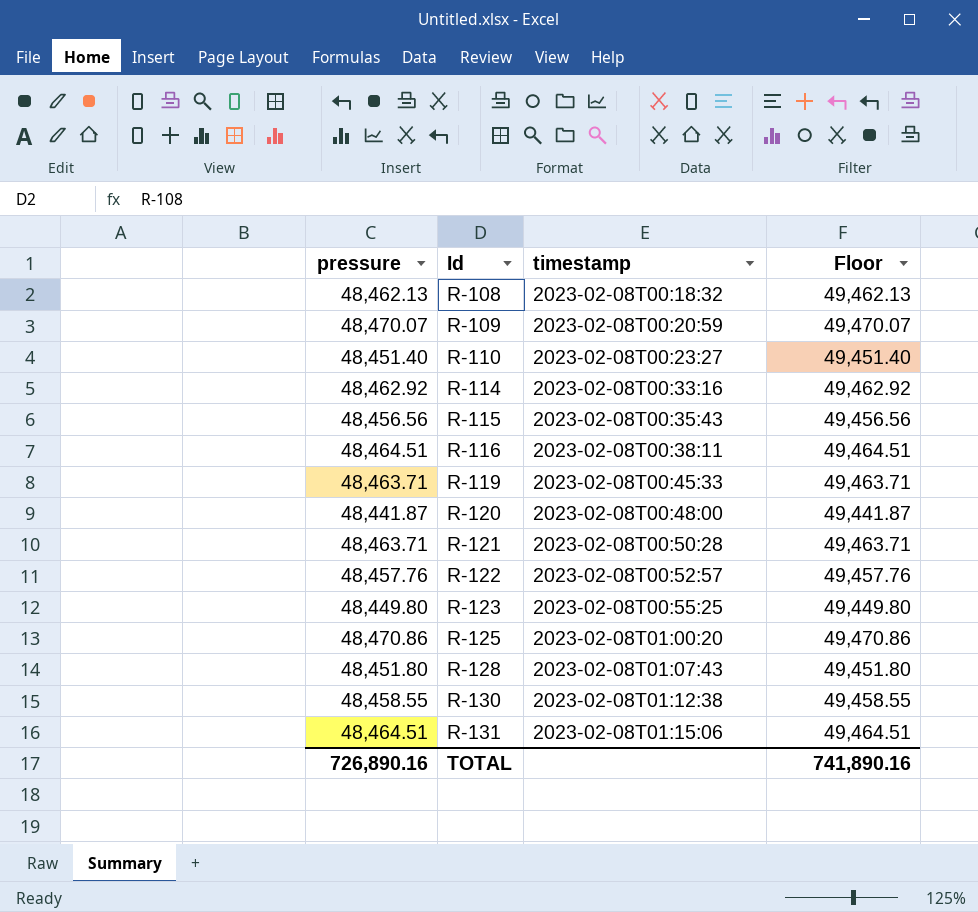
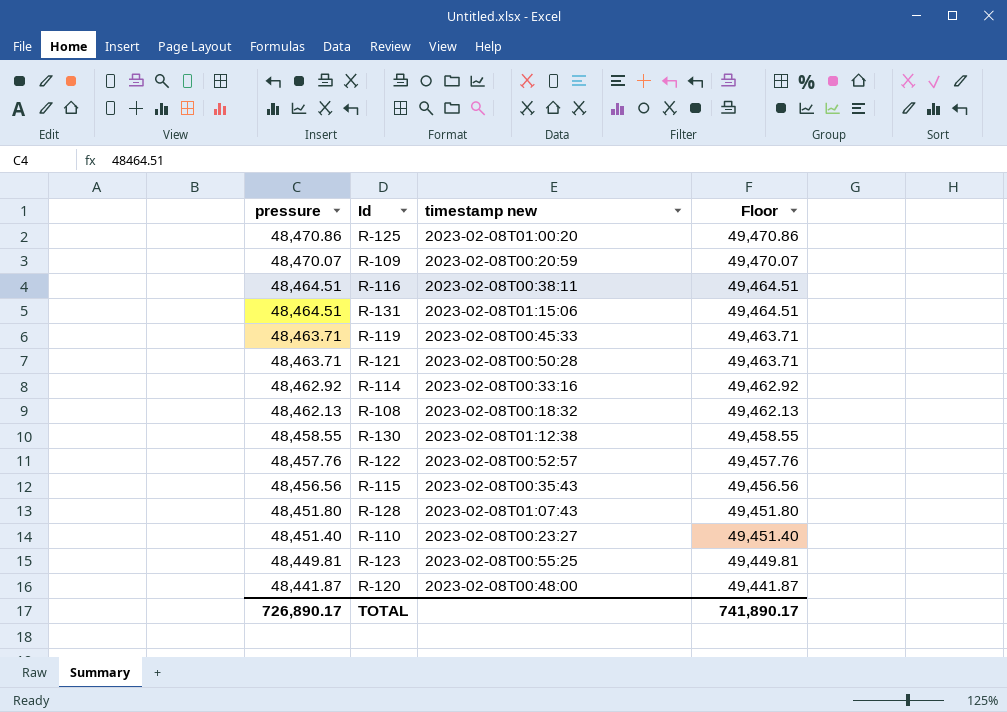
row order: Id ascending -> pressure descending
column name: timestamp -> timestamp new
R-123 | pressure: 48,449.80 -> 48,449.81
R-123 | Floor: 49,449.80 -> 49,449.81
TOTAL | pressure: 726,890.16 -> 726,890.17
TOTAL | Floor: 741,890.16 -> 741,890.17

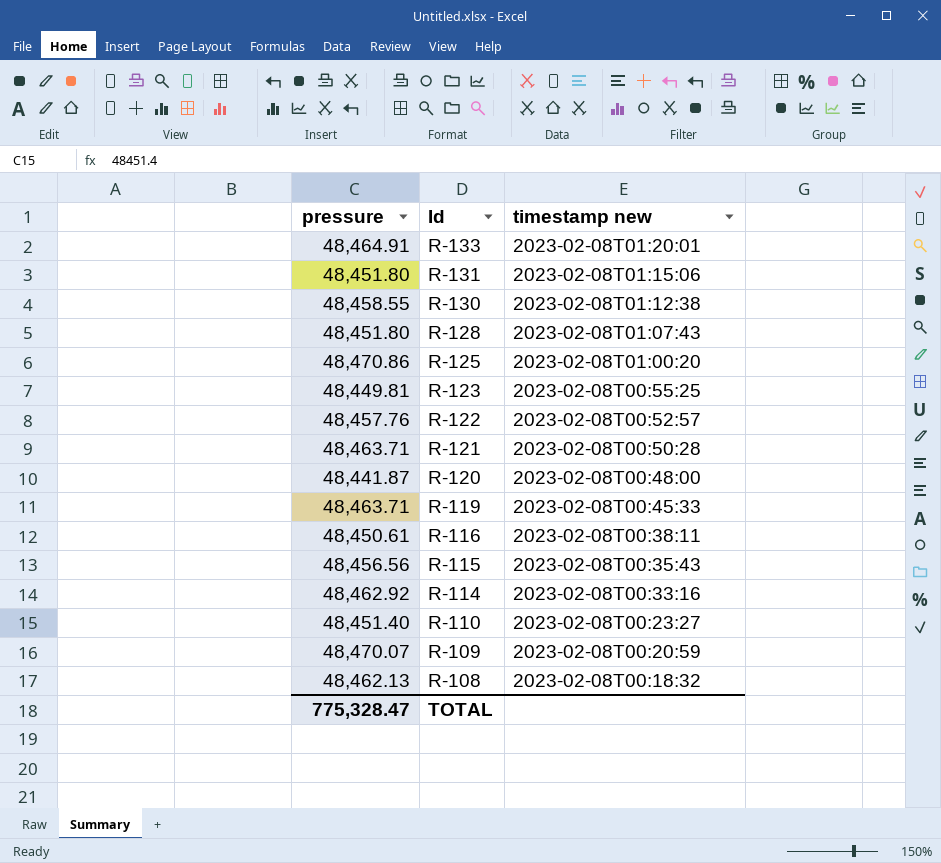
row order: pressure descending -> Id descending
column Floor | formula: [pressure] + 1000 -> none
row R-133: none -> 48,464.91 | 2023-02-08T01:20:01
R-131 | pressure: 48,464.51 -> 48,451.80
R-116 | pressure: 48,464.51 -> 48,450.61
TOTAL | pressure: 726,890.17 -> 775,328.47

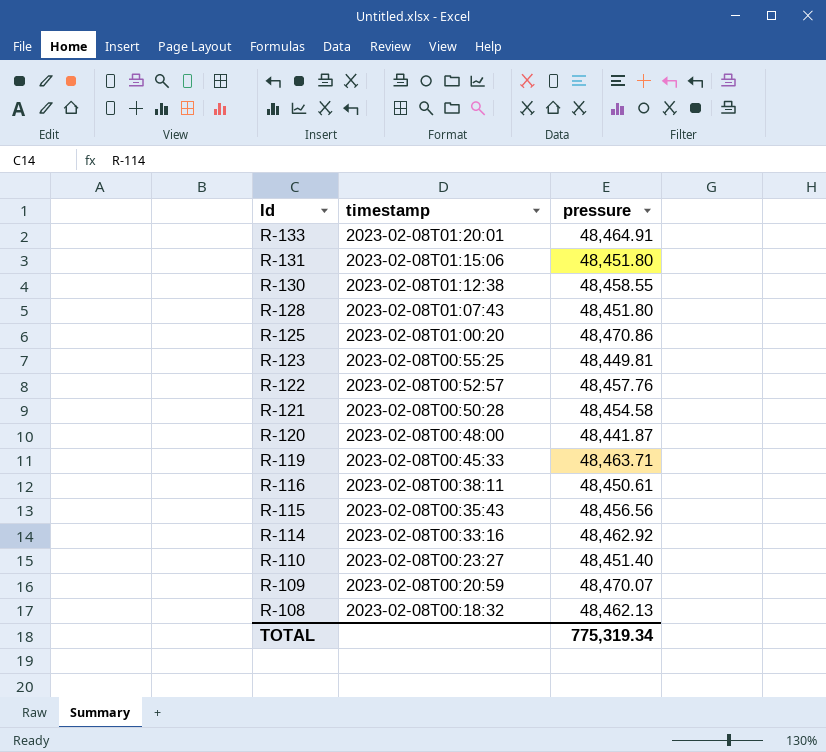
column name: timestamp new -> timestamp
column pressure | position: 1 -> 3
R-121 | pressure: 48,463.71 -> 48,454.58
TOTAL | pressure: 775,328.47 -> 775,319.34

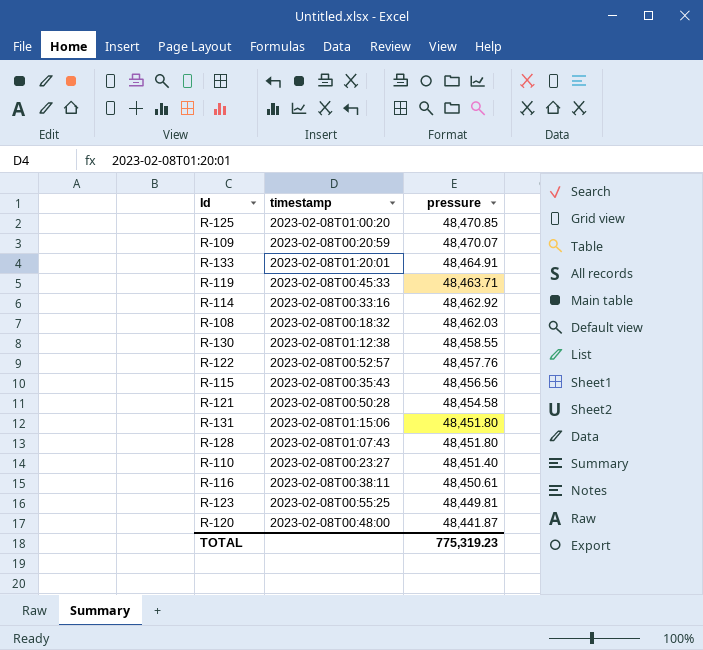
row order: Id descending -> pressure descending
R-125 | pressure: 48,470.86 -> 48,470.85
R-108 | pressure: 48,462.13 -> 48,462.03
TOTAL | pressure: 775,319.34 -> 775,319.23

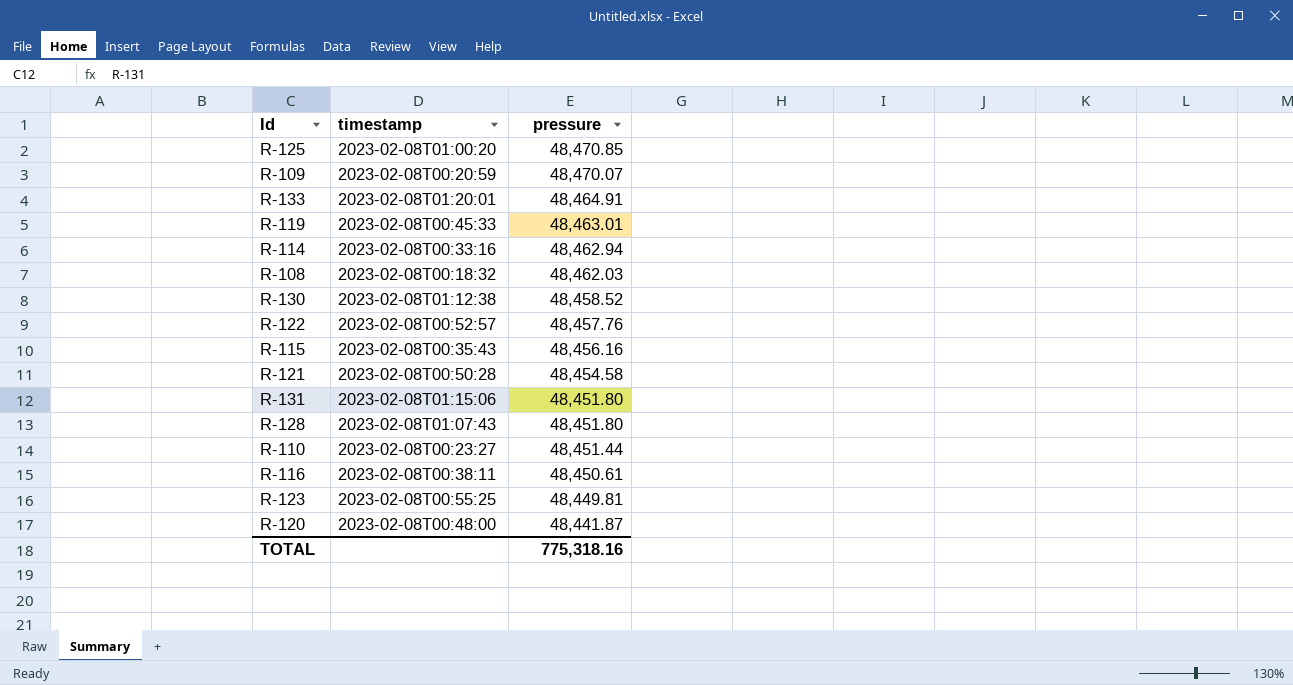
R-119 | pressure: 48,463.71 -> 48,463.01
R-114 | pressure: 48,462.92 -> 48,462.94
R-130 | pressure: 48,458.55 -> 48,458.52
R-115 | pressure: 48,456.56 -> 48,456.16
R-110 | pressure: 48,451.40 -> 48,451.44
TOTAL | pressure: 775,319.23 -> 775,318.16

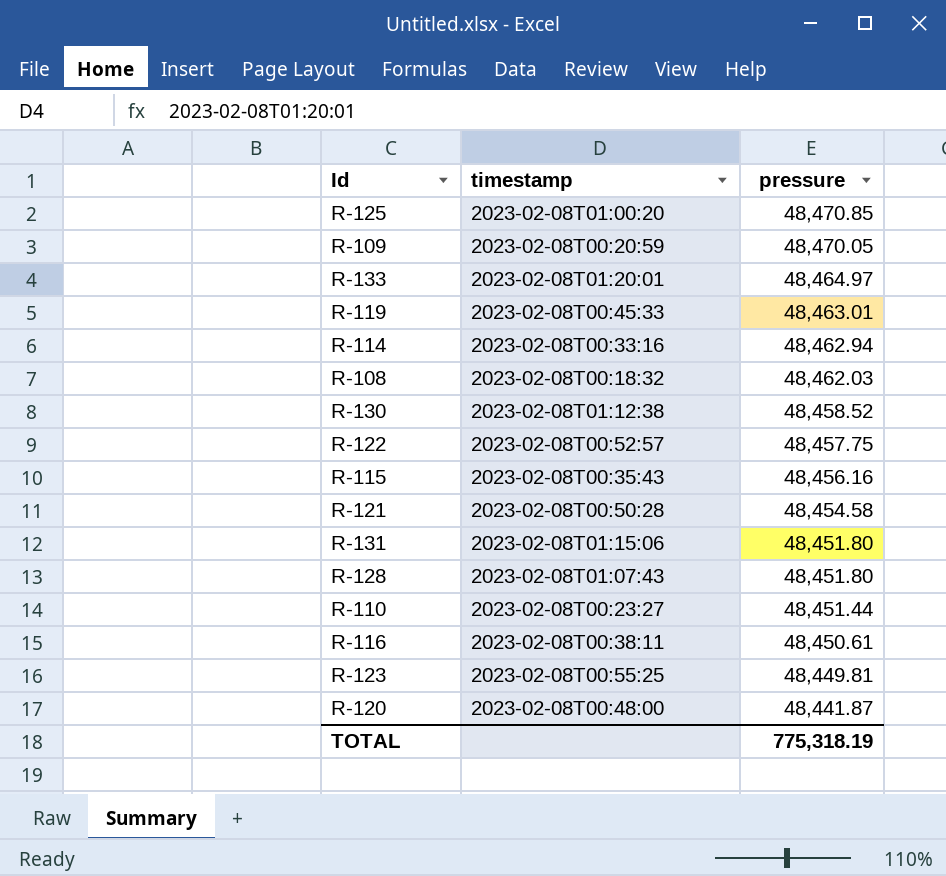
R-109 | pressure: 48,470.07 -> 48,470.05
R-133 | pressure: 48,464.91 -> 48,464.97
R-122 | pressure: 48,457.76 -> 48,457.75
TOTAL | pressure: 775,318.16 -> 775,318.19

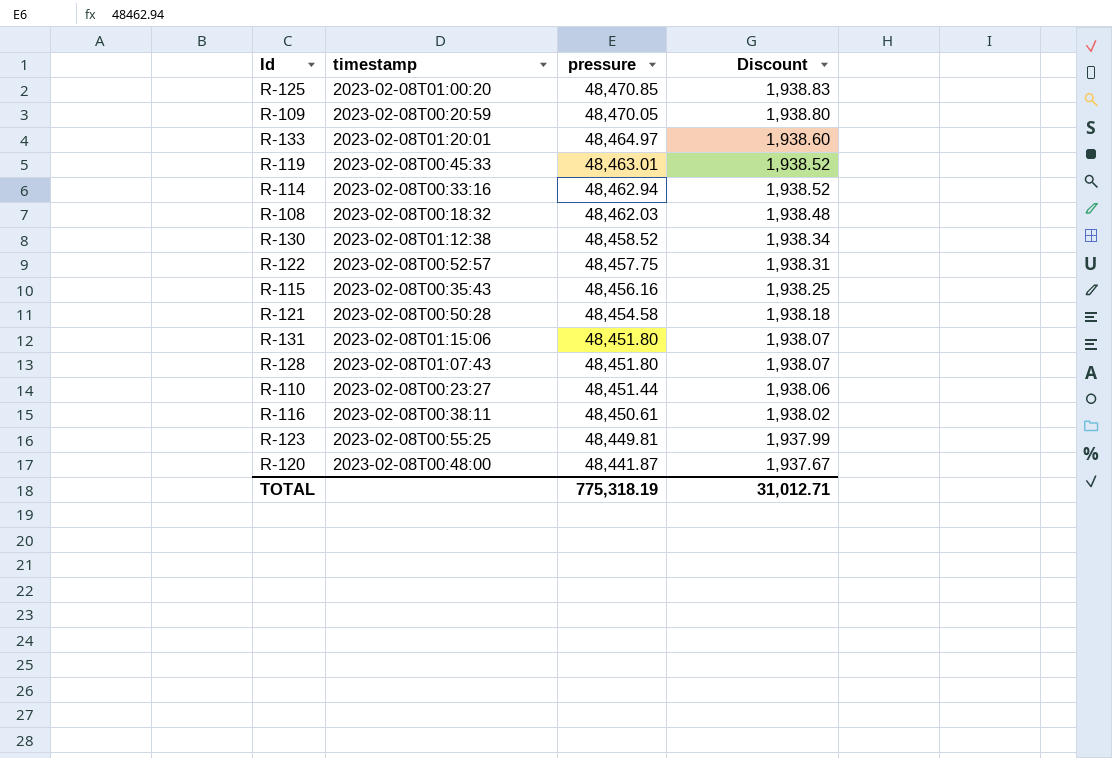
column Discount | formula: none -> [pressure] * 0.04

